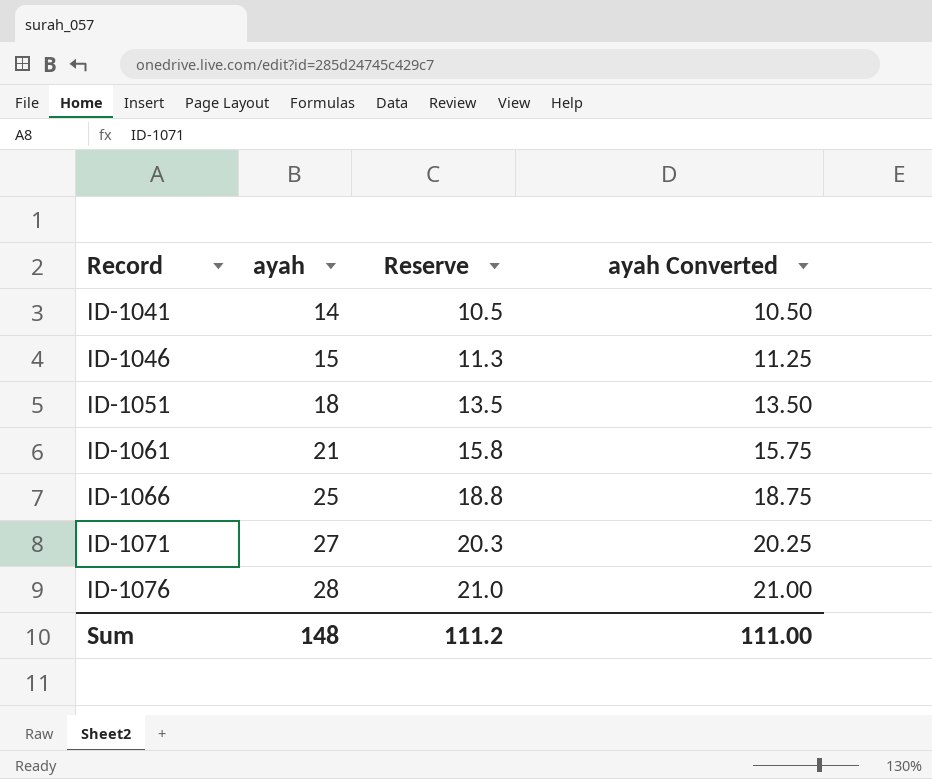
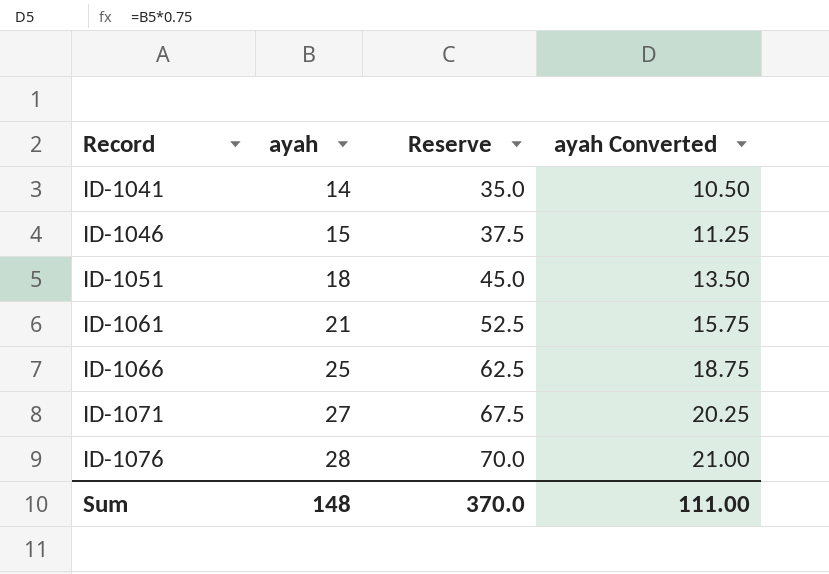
column Reserve | formula: [ayah] * 0.75 -> [ayah] * 2.5
Sum | Reserve: 111.2 -> 370.0

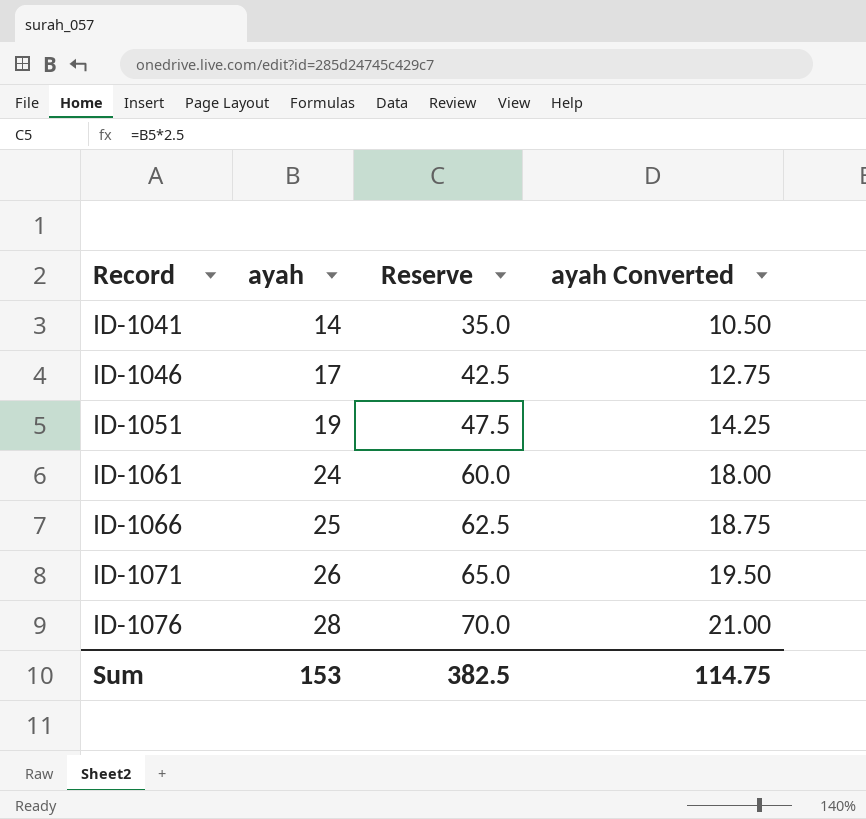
ID-1046 | ayah: 15 -> 17
ID-1046 | Reserve: 37.5 -> 42.5
ID-1046 | ayah Converted: 11.25 -> 12.75
ID-1051 | ayah: 18 -> 19
ID-1051 | Reserve: 45.0 -> 47.5
ID-1051 | ayah Converted: 13.50 -> 14.25
ID-1061 | ayah: 21 -> 24
ID-1061 | Reserve: 52.5 -> 60.0
ID-1061 | ayah Converted: 15.75 -> 18.00
ID-1071 | ayah: 27 -> 26
ID-1071 | Reserve: 67.5 -> 65.0
ID-1071 | ayah Converted: 20.25 -> 19.50
Sum | ayah: 148 -> 153
Sum | Reserve: 370.0 -> 382.5
Sum | ayah Converted: 111.00 -> 114.75

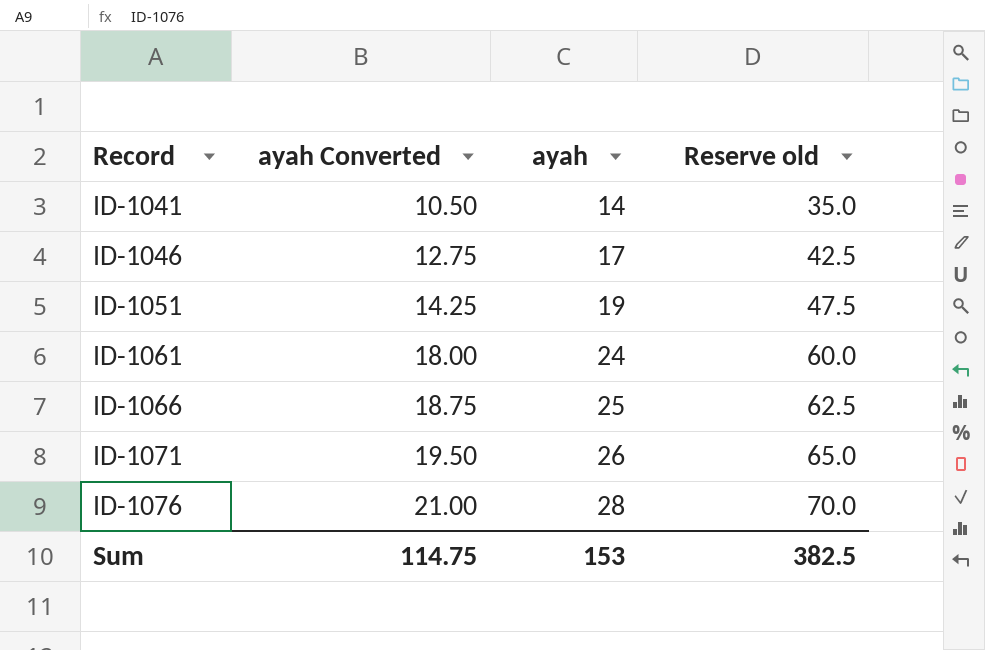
column ayah Converted | position: 4 -> 2
column name: Reserve -> Reserve old

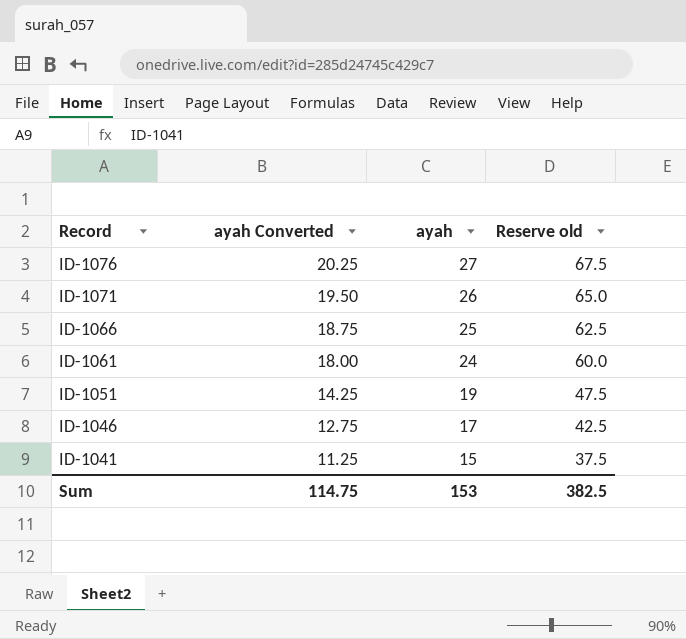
row order: Record ascending -> Record descending
ID-1076 | ayah Converted: 21.00 -> 20.25
ID-1076 | ayah: 28 -> 27
ID-1076 | Reserve old: 70.0 -> 67.5
ID-1041 | ayah Converted: 10.50 -> 11.25
ID-1041 | ayah: 14 -> 15
ID-1041 | Reserve old: 35.0 -> 37.5

